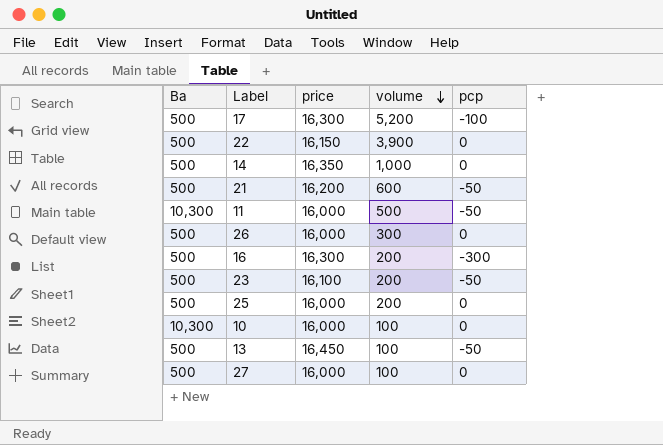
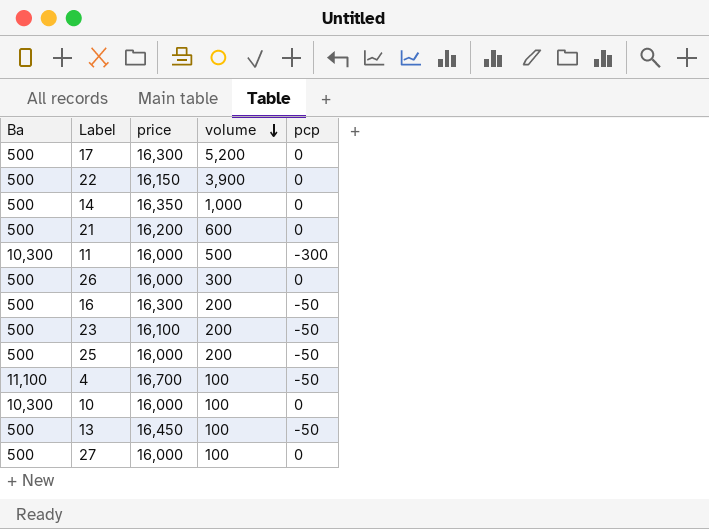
17 | pcp: -100 -> 0
21 | pcp: -50 -> 0
11 | pcp: -50 -> -300
16 | pcp: -300 -> -50
25 | pcp: 0 -> -50
row 4: none -> 11,100 | 16,700 | 100 | -50

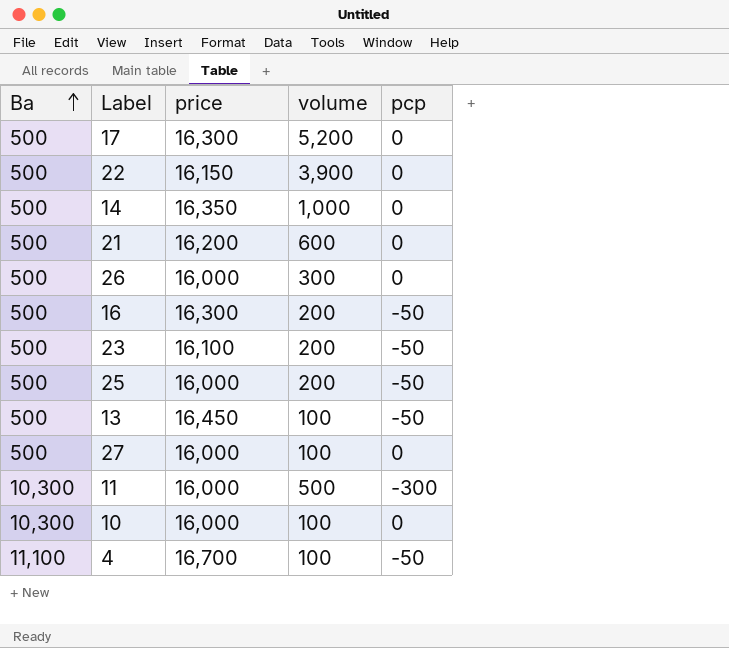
row order: volume descending -> Ba ascending

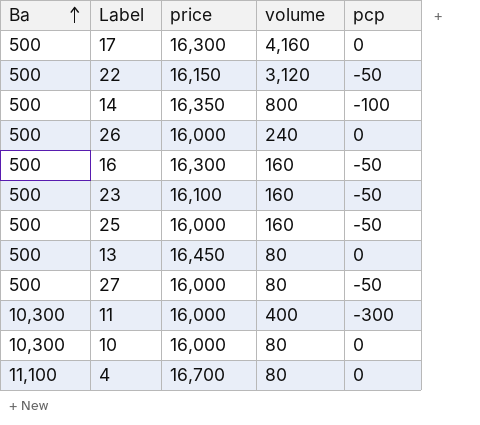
row 21: 500 | 16,200 | 600 | 0 -> none
17 | volume: 5,200 -> 4,160
22 | volume: 3,900 -> 3,120
22 | pcp: 0 -> -50
14 | volume: 1,000 -> 800
14 | pcp: 0 -> -100
26 | volume: 300 -> 240
16 | volume: 200 -> 160
23 | volume: 200 -> 160
25 | volume: 200 -> 160
13 | volume: 100 -> 80
13 | pcp: -50 -> 0
27 | volume: 100 -> 80
27 | pcp: 0 -> -50
11 | volume: 500 -> 400
10 | volume: 100 -> 80
4 | volume: 100 -> 80
4 | pcp: -50 -> 0

